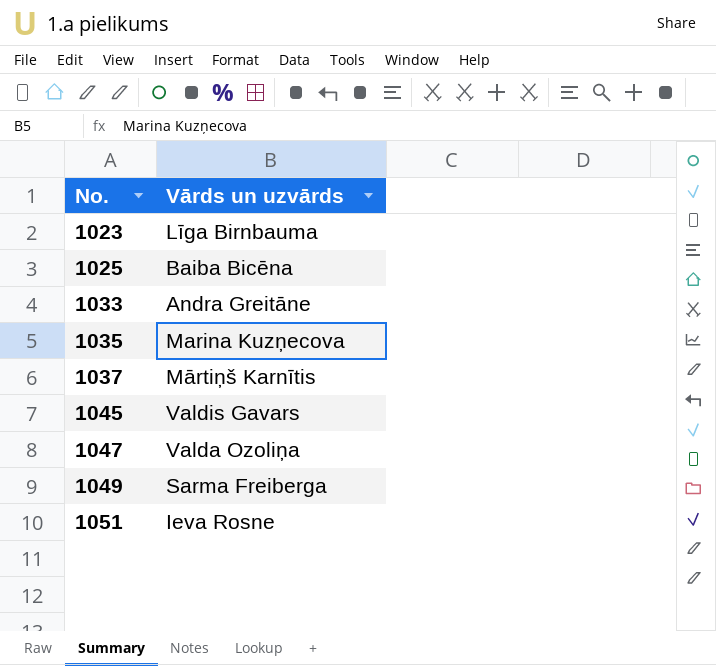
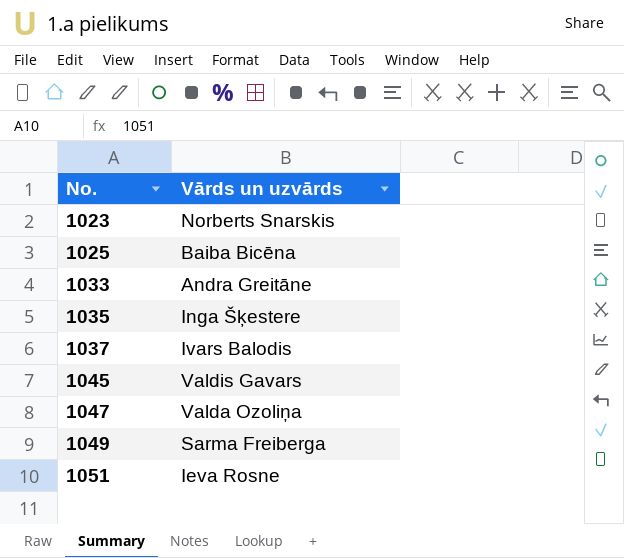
1023 | Vārds un uzvārds: Līga Birnbauma -> Norberts Snarskis
1035 | Vārds un uzvārds: Marina Kuzņecova -> Inga Šķestere
1037 | Vārds un uzvārds: Mārtiņš Karnītis -> Ivars Balodis

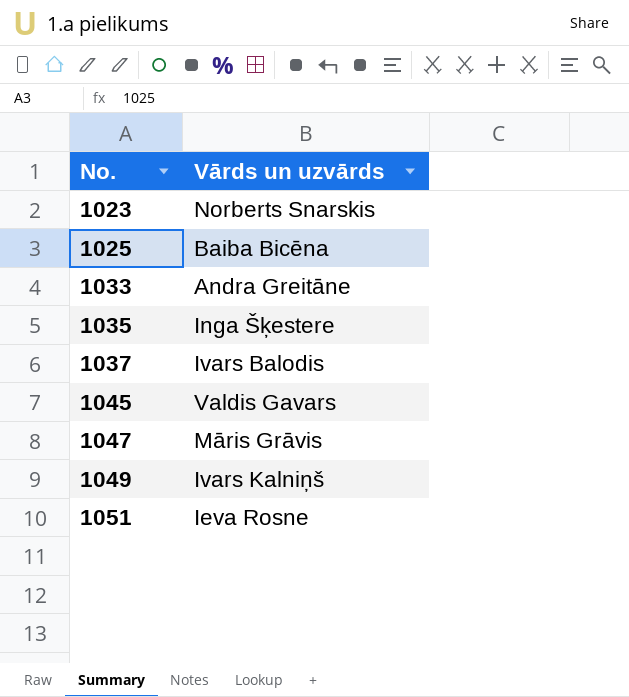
1047 | Vārds un uzvārds: Valda Ozoliņa -> Māris Grāvis
1049 | Vārds un uzvārds: Sarma Freiberga -> Ivars Kalniņš

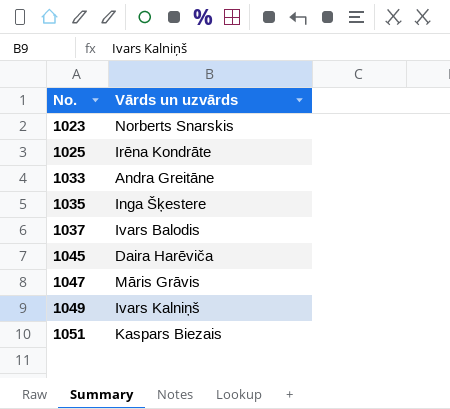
1025 | Vārds un uzvārds: Baiba Bicēna -> Irēna Kondrāte
1045 | Vārds un uzvārds: Valdis Gavars -> Daira Harēviča
1051 | Vārds un uzvārds: Ieva Rosne -> Kaspars Biezais

